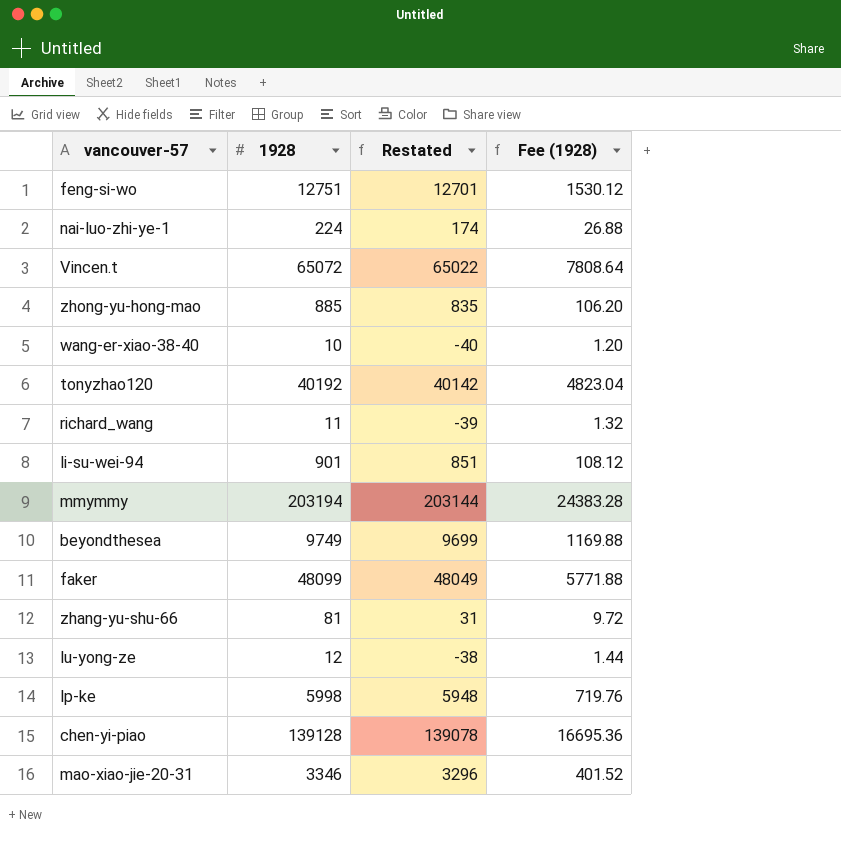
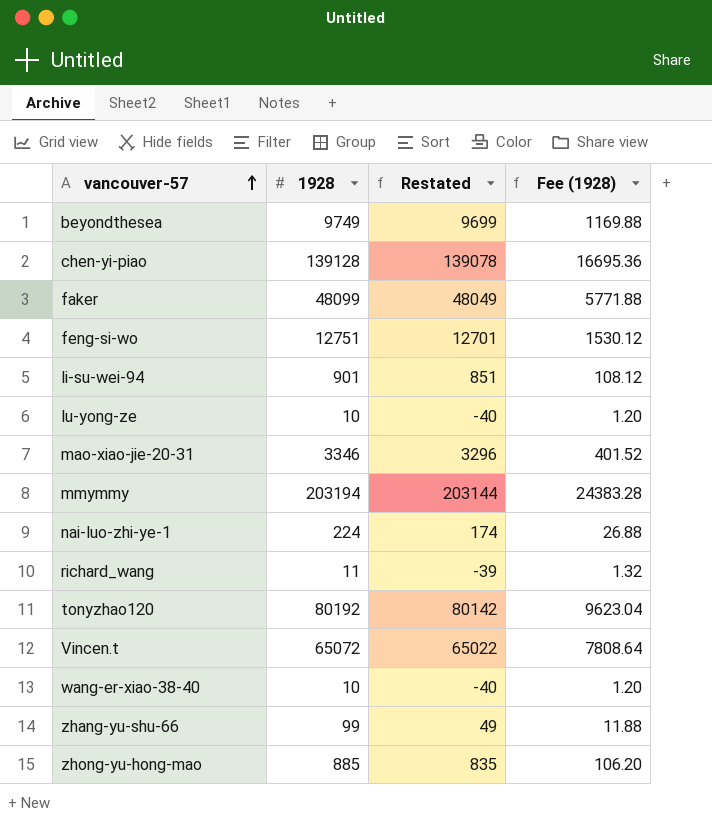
row order: none -> vancouver-57 ascending
row lp-ke: 5998 | 5948 | 719.76 -> none
lu-yong-ze | 1928: 12 -> 10
lu-yong-ze | Restated: -38 -> -40
lu-yong-ze | Fee (1928): 1.44 -> 1.20
tonyzhao120 | 1928: 40192 -> 80192
tonyzhao120 | Restated: 40142 -> 80142
tonyzhao120 | Fee (1928): 4823.04 -> 9623.04
zhang-yu-shu-66 | 1928: 81 -> 99
zhang-yu-shu-66 | Restated: 31 -> 49
zhang-yu-shu-66 | Fee (1928): 9.72 -> 11.88

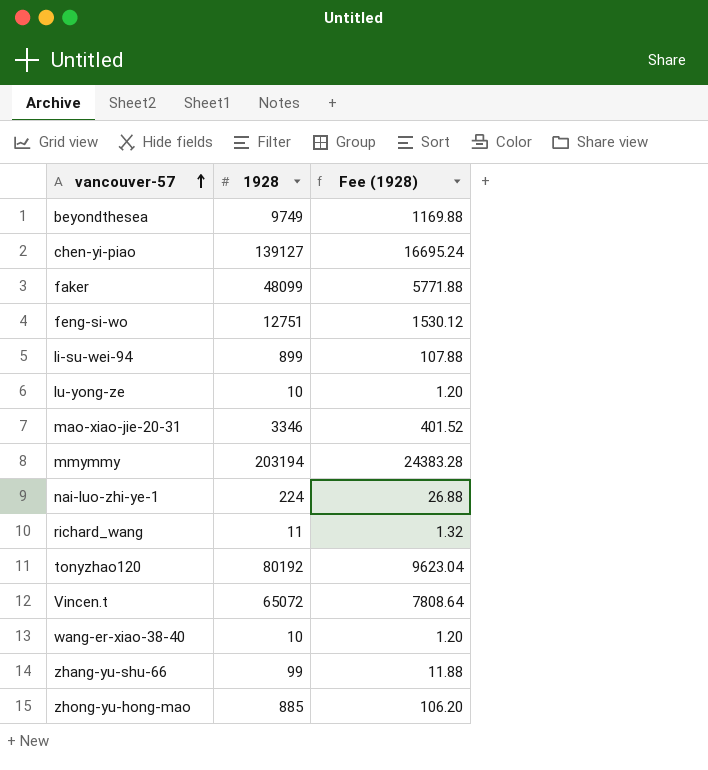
column Restated | formula: [1928] - 50 -> none
chen-yi-piao | 1928: 139128 -> 139127
chen-yi-piao | Fee (1928): 16695.36 -> 16695.24
li-su-wei-94 | 1928: 901 -> 899
li-su-wei-94 | Fee (1928): 108.12 -> 107.88

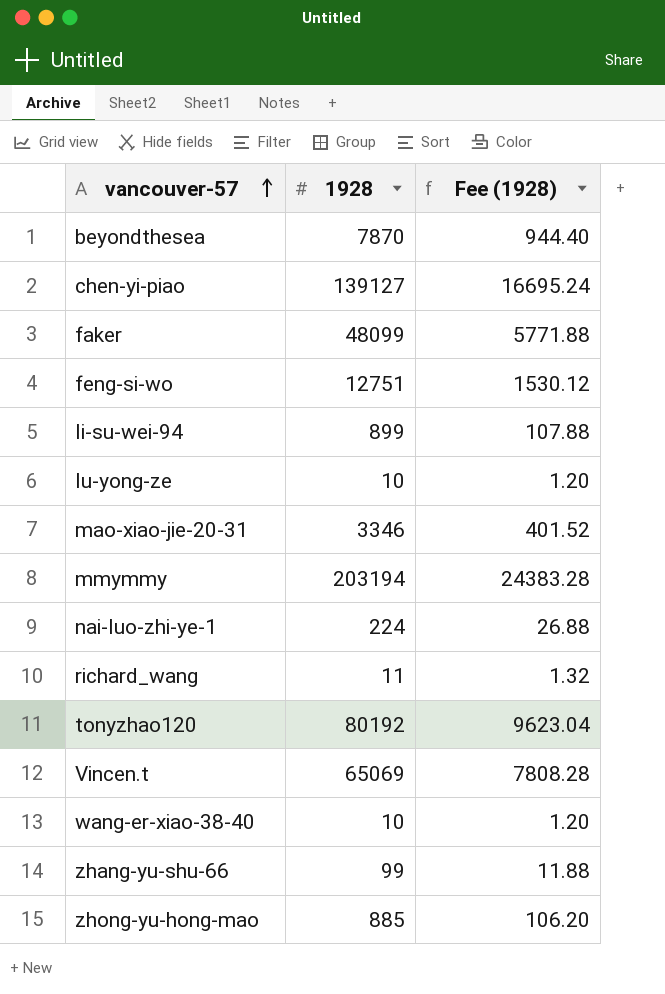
beyondthesea | 1928: 9749 -> 7870
beyondthesea | Fee (1928): 1169.88 -> 944.40
Vincen.t | 1928: 65072 -> 65069
Vincen.t | Fee (1928): 7808.64 -> 7808.28

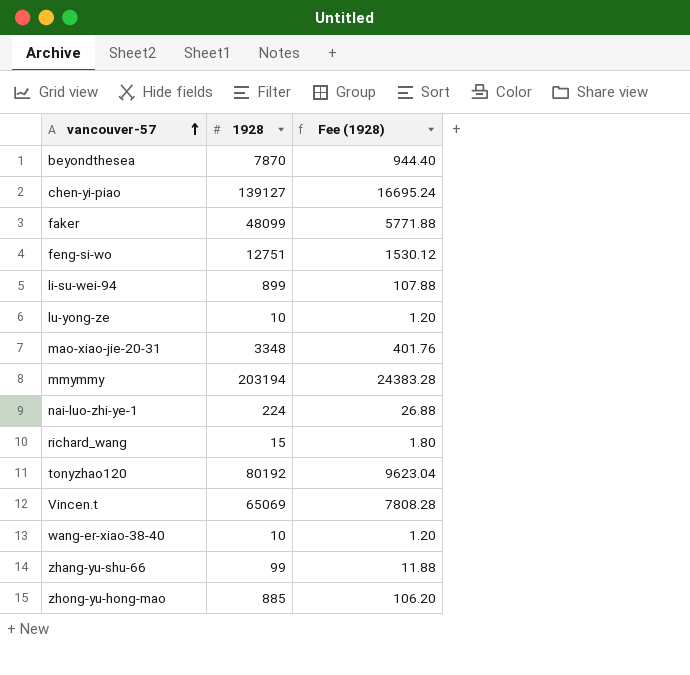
mao-xiao-jie-20-31 | 1928: 3346 -> 3348
mao-xiao-jie-20-31 | Fee (1928): 401.52 -> 401.76
richard_wang | 1928: 11 -> 15
richard_wang | Fee (1928): 1.32 -> 1.80

